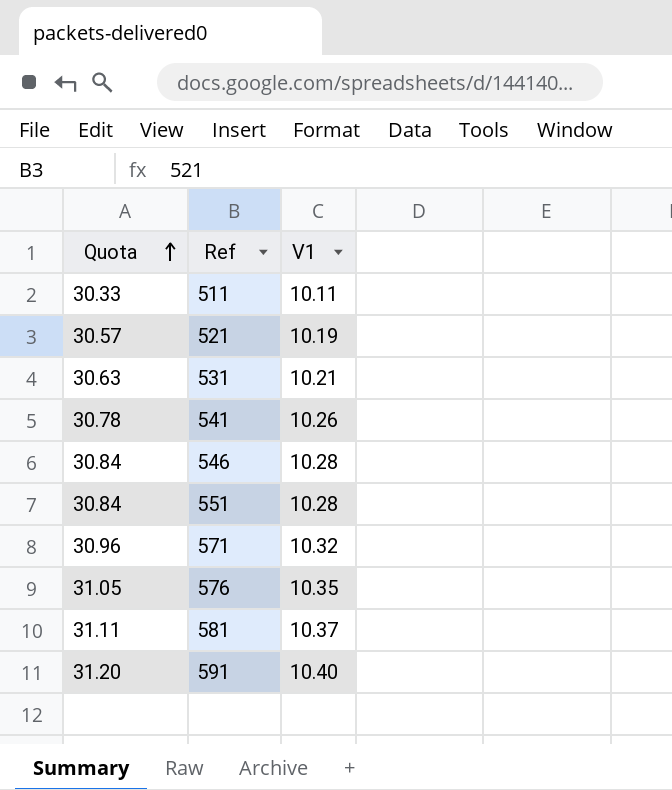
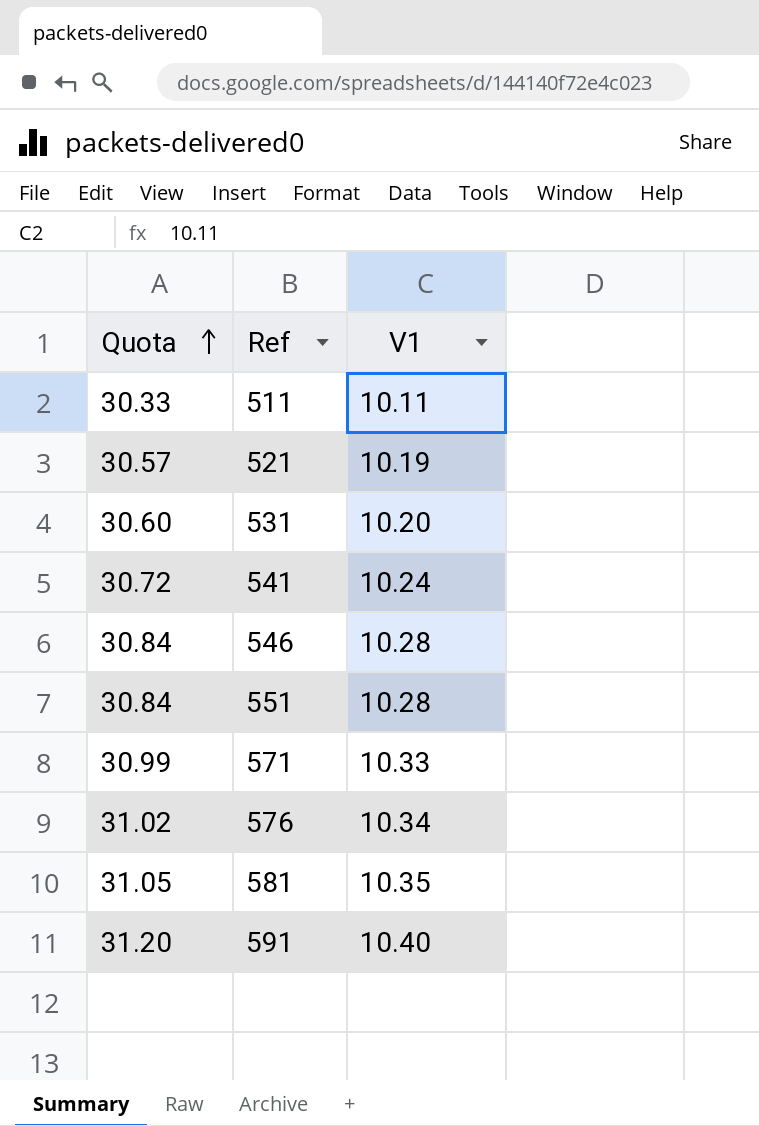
531 | Quota: 30.63 -> 30.60
531 | V1: 10.21 -> 10.20
541 | Quota: 30.78 -> 30.72
541 | V1: 10.26 -> 10.24
571 | Quota: 30.96 -> 30.99
571 | V1: 10.32 -> 10.33
576 | Quota: 31.05 -> 31.02
576 | V1: 10.35 -> 10.34
581 | Quota: 31.11 -> 31.05
581 | V1: 10.37 -> 10.35

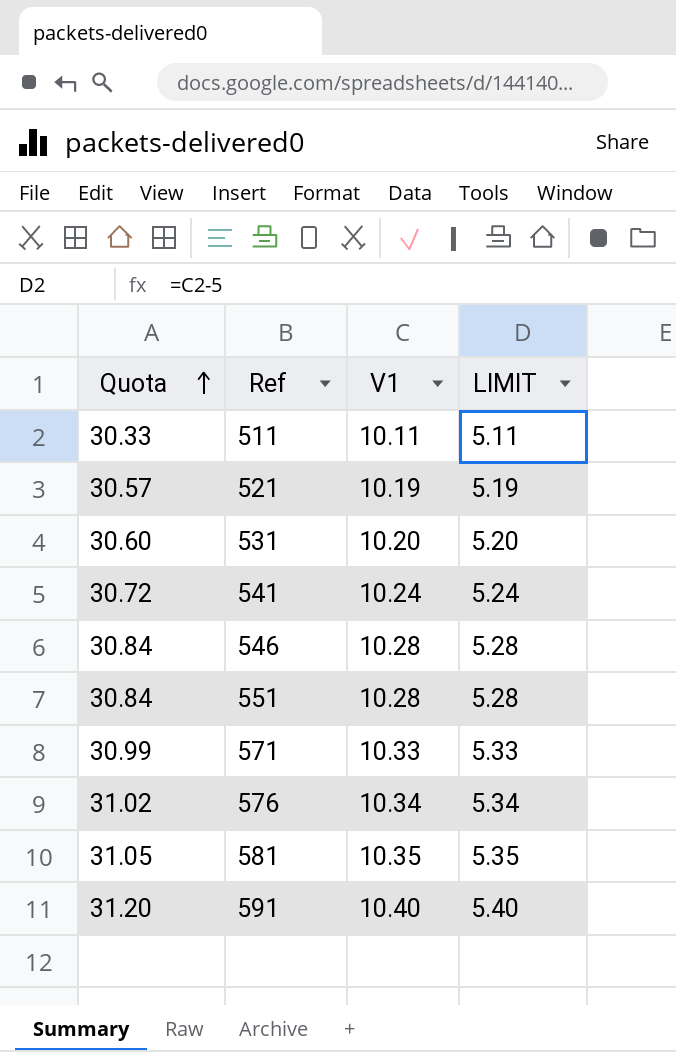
column LIMIT | formula: none -> [V1] - 5

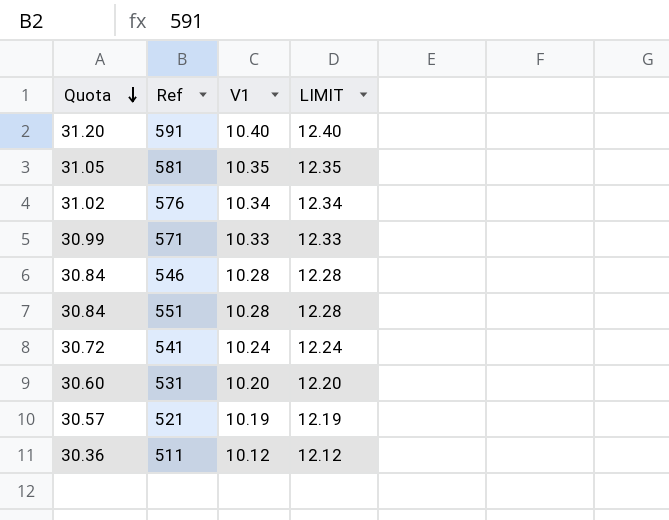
row order: Quota ascending -> Quota descending
column LIMIT | formula: [V1] - 5 -> [V1] + 2
511 | Quota: 30.33 -> 30.36
511 | V1: 10.11 -> 10.12

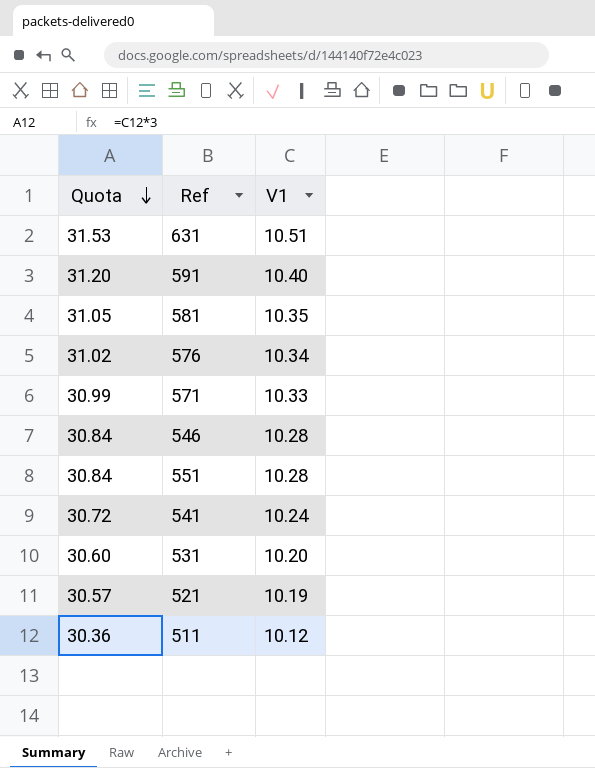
column LIMIT | formula: [V1] + 2 -> none
row 631: none -> 31.53 | 10.51

